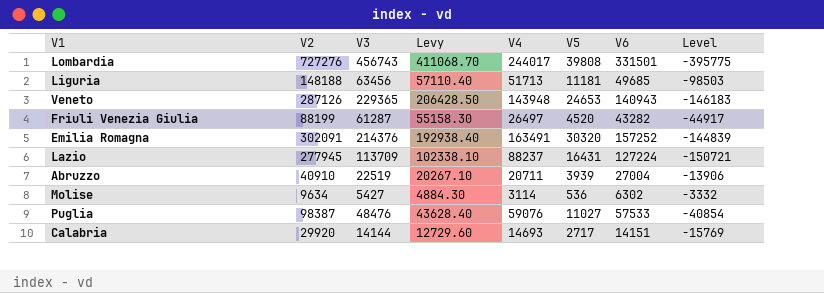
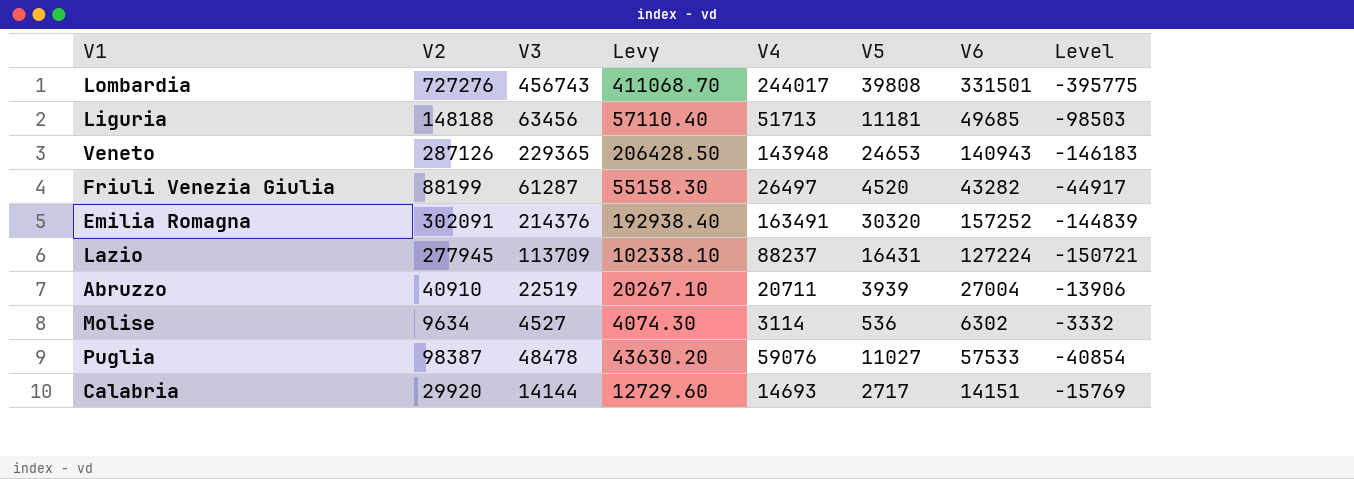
Molise | V3: 5427 -> 4527
Molise | Levy: 4884.30 -> 4074.30
Puglia | V3: 48476 -> 48478
Puglia | Levy: 43628.40 -> 43630.20

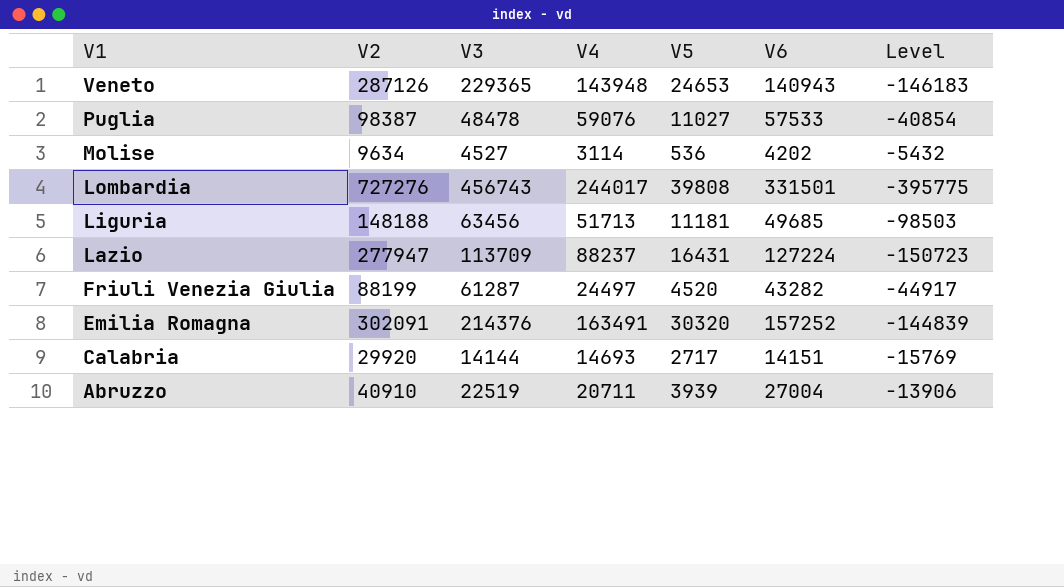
row order: none -> V1 descending
column Levy | formula: [V3] * 0.9 -> none
Molise | V6: 6302 -> 4202
Molise | Level: -3332 -> -5432
Lazio | V2: 277945 -> 277947
Lazio | Level: -150721 -> -150723
Friuli Venezia Giulia | V4: 26497 -> 24497

